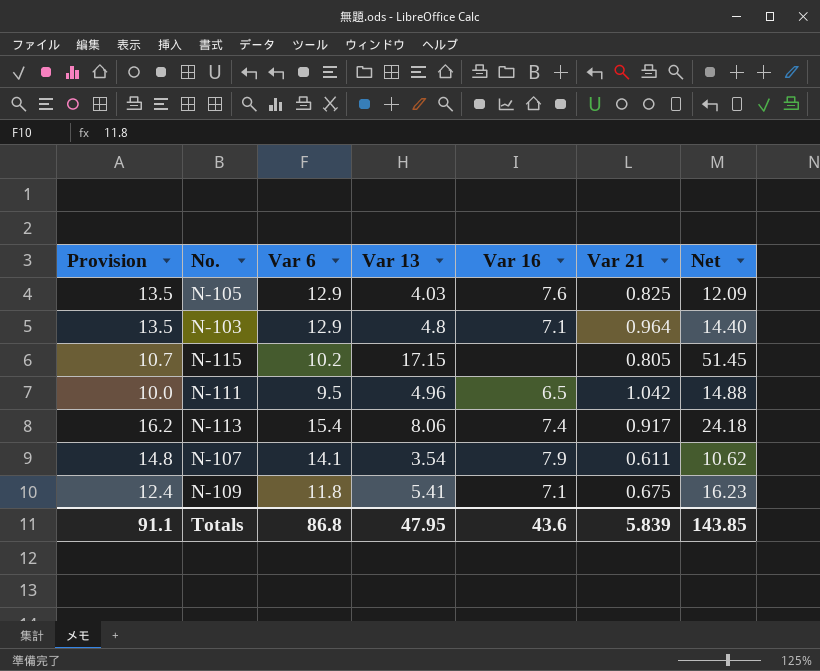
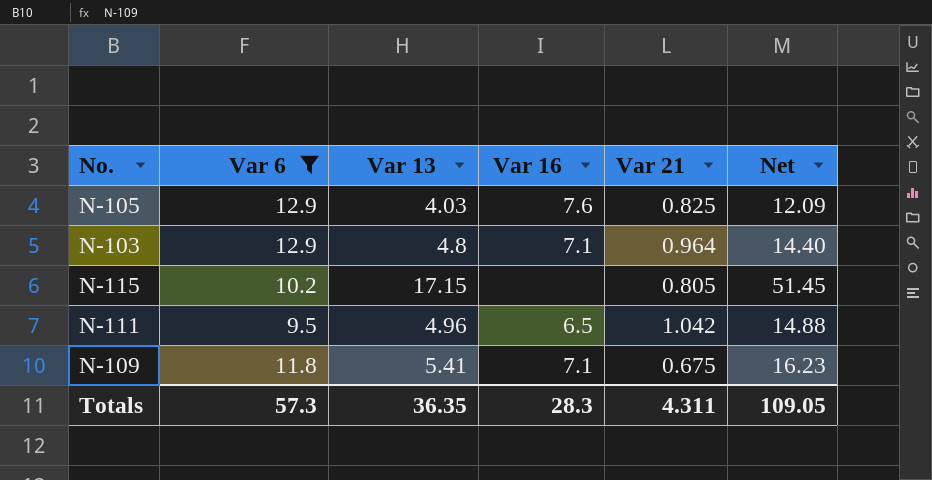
filter: none -> Var 6 <= 12.9
column Provision | formula: [Var 6] * 1.05 -> none
Totals | Var 6: 86.8 -> 57.3
Totals | Var 13: 47.95 -> 36.35
Totals | Var 16: 43.6 -> 28.3
Totals | Var 21: 5.839 -> 4.311
Totals | Net: 143.85 -> 109.05

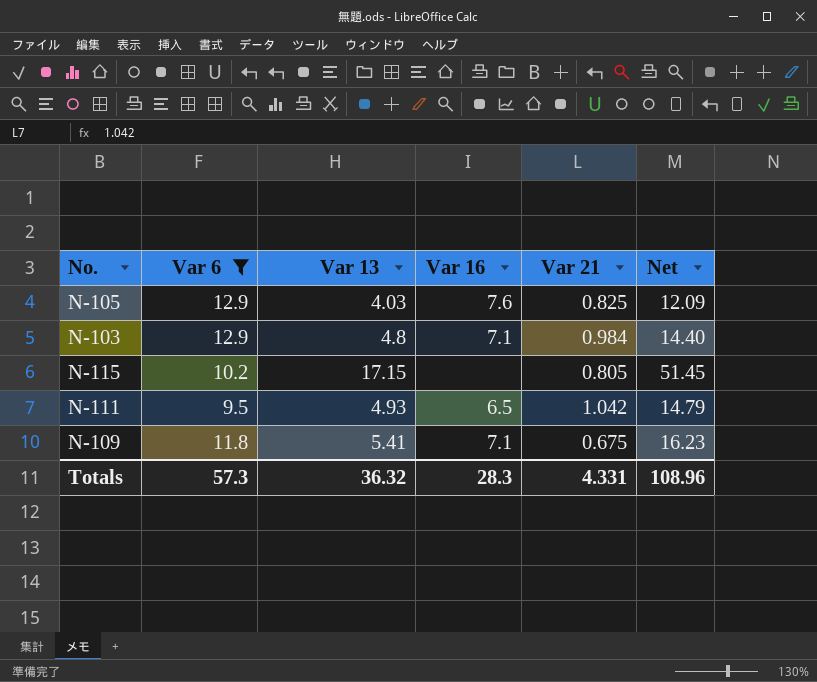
N-103 | Var 21: 0.964 -> 0.984
N-111 | Var 13: 4.96 -> 4.93
N-111 | Net: 14.88 -> 14.79
Totals | Var 13: 36.35 -> 36.32
Totals | Var 21: 4.311 -> 4.331
Totals | Net: 109.05 -> 108.96

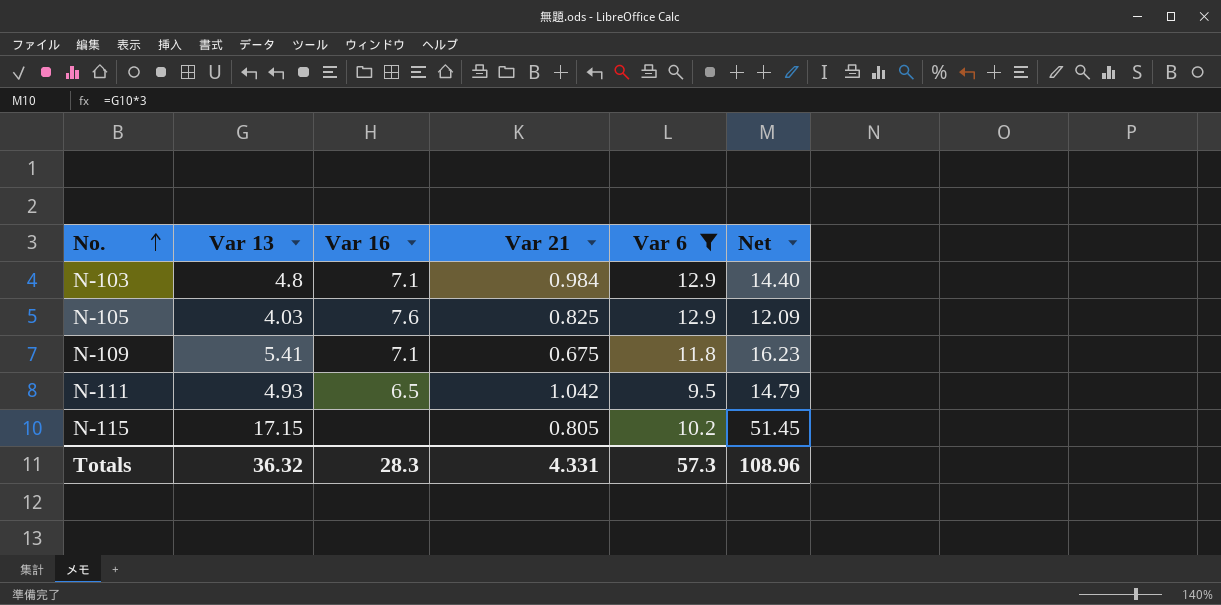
row order: none -> No. ascending
column Var 6 | position: 2 -> 5

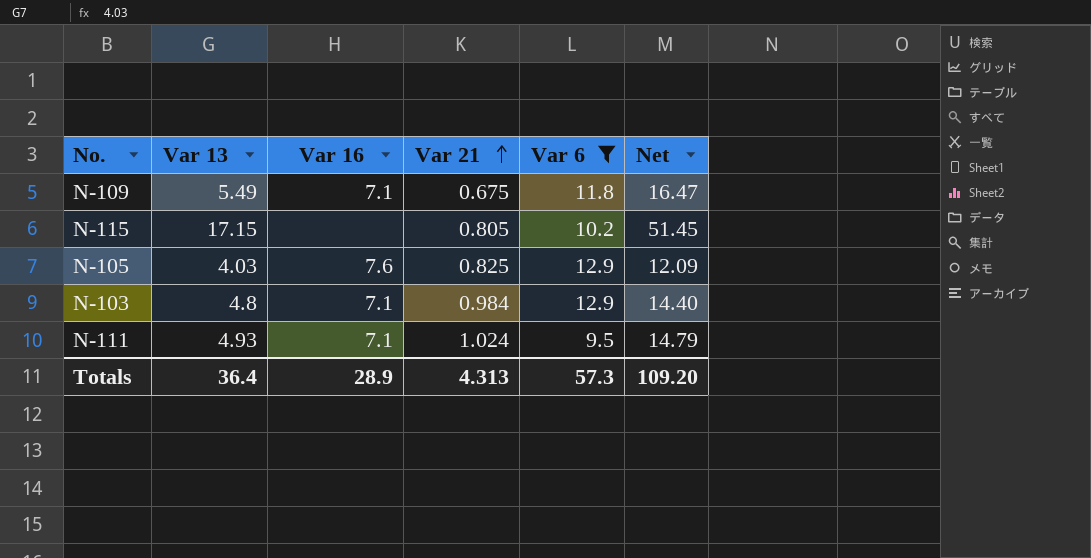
row order: No. ascending -> Var 21 ascending
N-109 | Var 13: 5.41 -> 5.49
N-109 | Net: 16.23 -> 16.47
N-111 | Var 16: 6.5 -> 7.1
N-111 | Var 21: 1.042 -> 1.024
Totals | Var 13: 36.32 -> 36.4
Totals | Var 16: 28.3 -> 28.9
Totals | Var 21: 4.331 -> 4.313
Totals | Net: 108.96 -> 109.20

